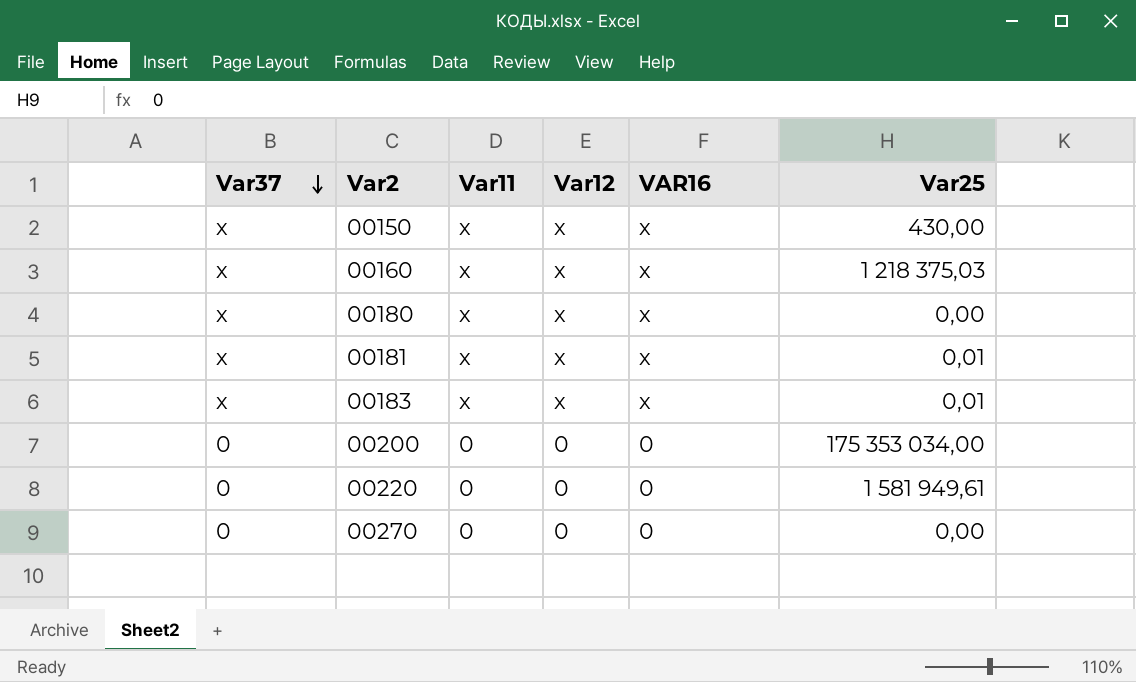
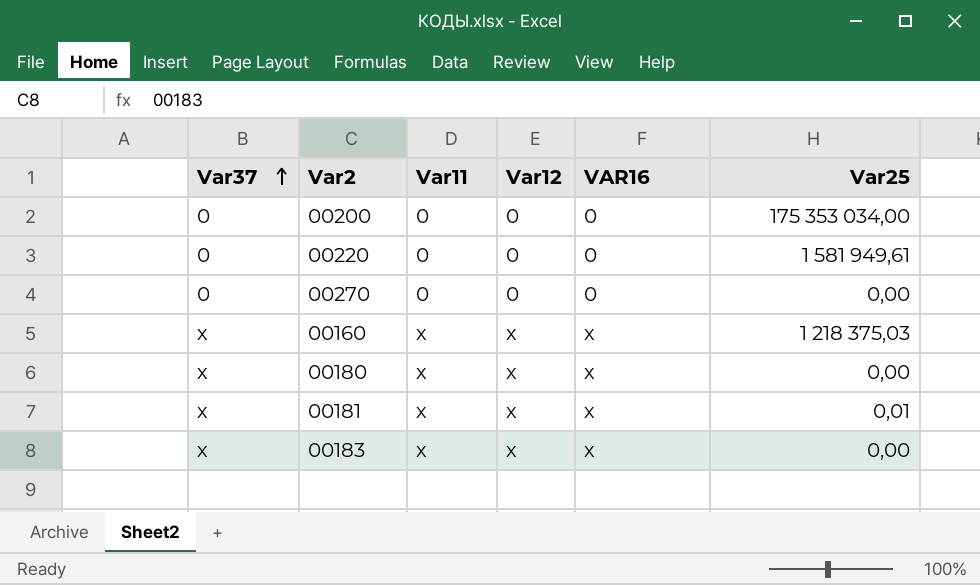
row order: Var37 descending -> Var37 ascending
row 00150: х | х | х | х | 430,00 -> none
00183 | Var25: 0,01 -> 0,00

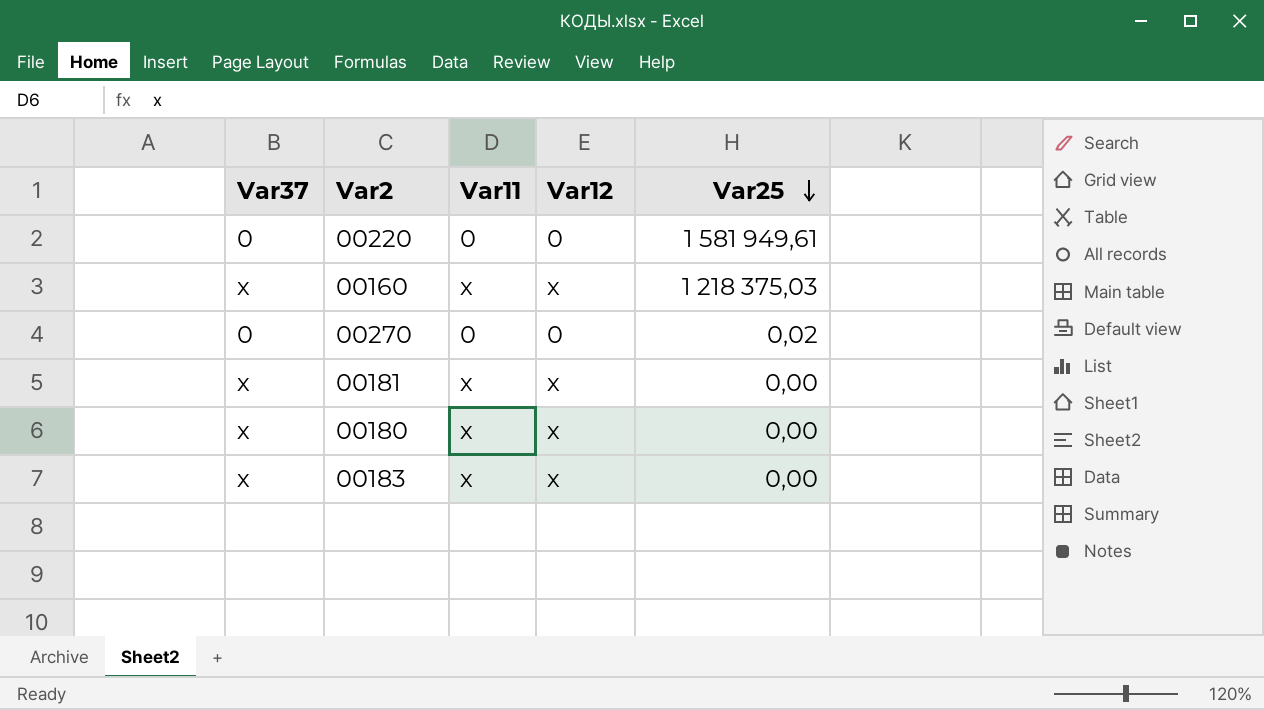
row order: Var37 ascending -> Var25 descending
column VAR16 | position: 5 -> none
row 00200: 0 | 0 | 0 | 0 | 175 353 034,00 -> none
00270 | Var25: 0,00 -> 0,02
00181 | Var25: 0,01 -> 0,00

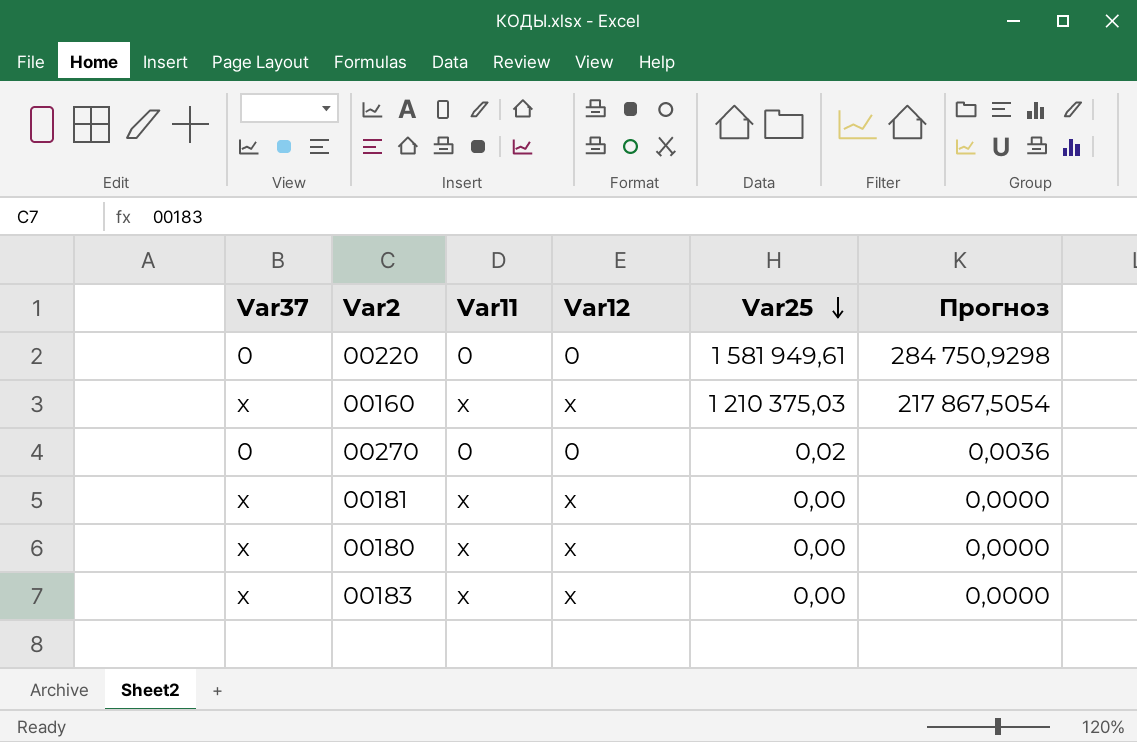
column Прогноз | formula: none -> [Var25] * 0,18
00160 | Var25: 1 218 375,03 -> 1 210 375,03

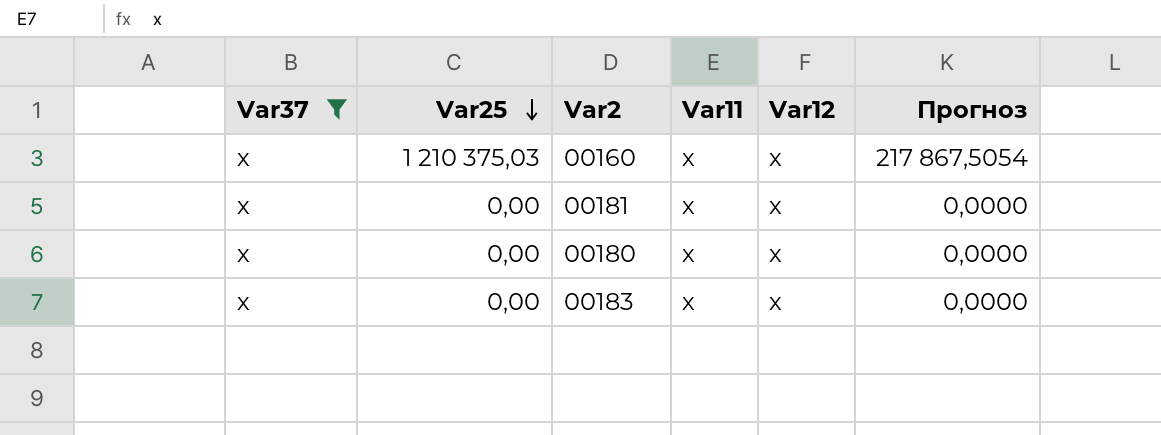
filter: none -> Var37 = х
column Var25 | position: 5 -> 2

